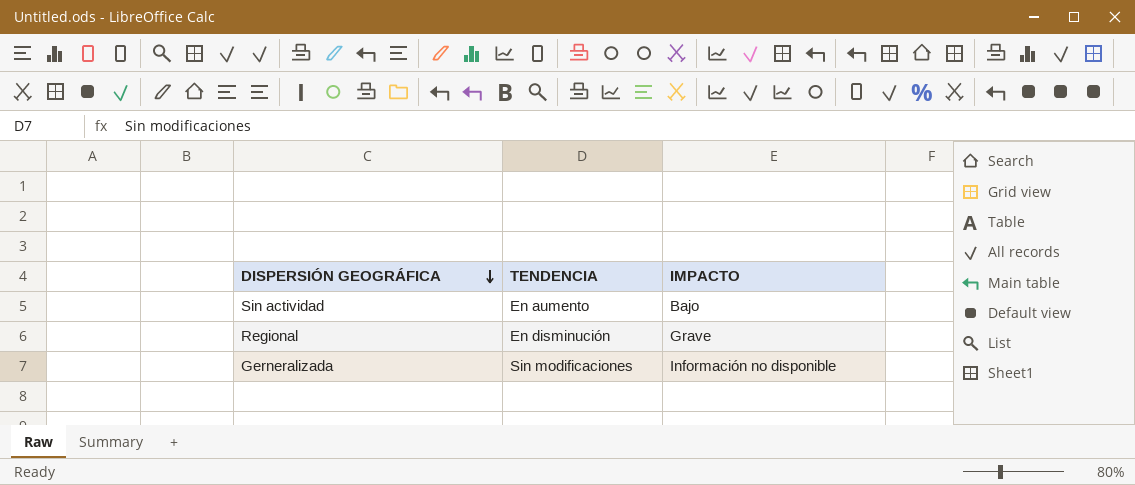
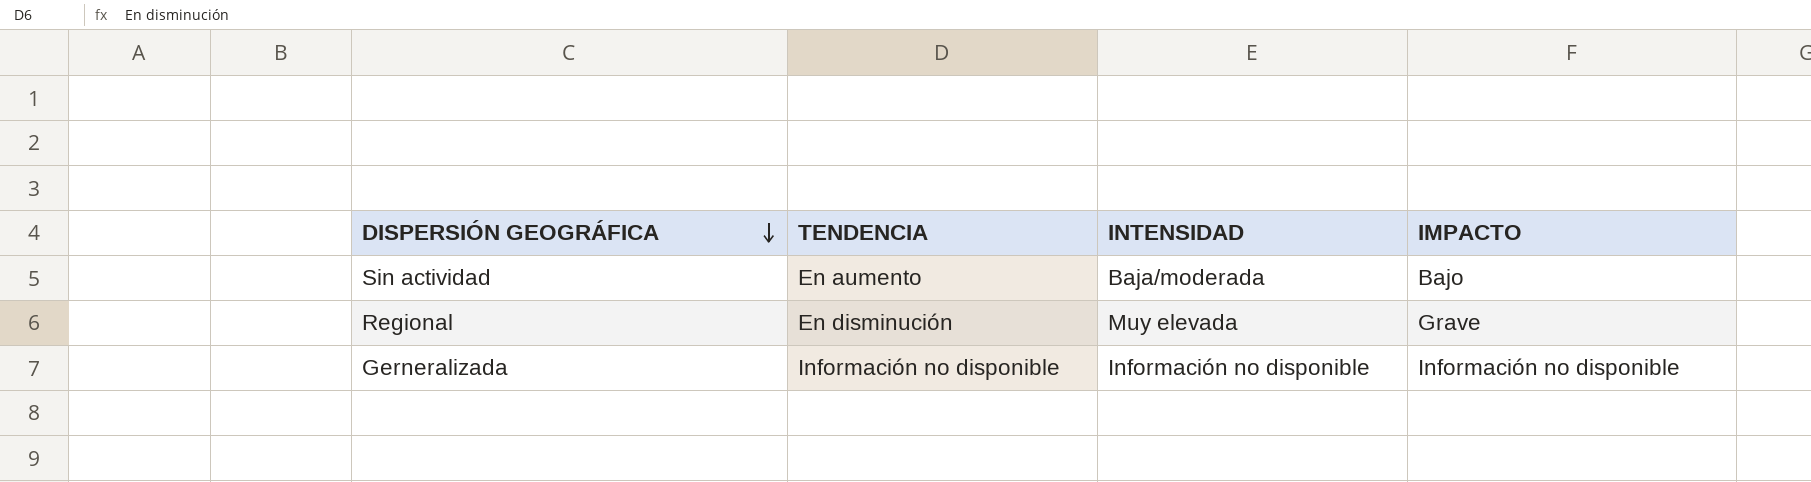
column INTENSIDAD | position: none -> 3
Gerneralizada | TENDENCIA: Sin modificaciones -> Información no disponible

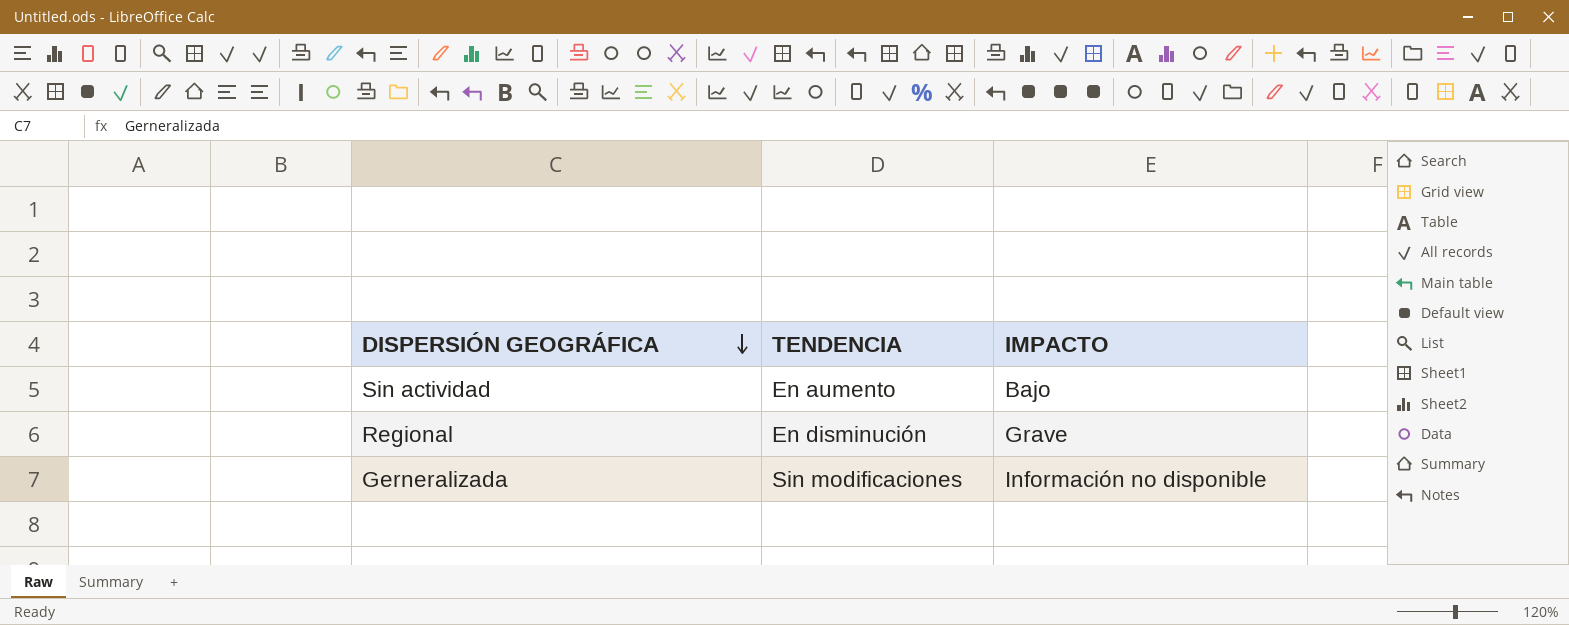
column INTENSIDAD | position: 3 -> none
Gerneralizada | TENDENCIA: Información no disponible -> Sin modificaciones

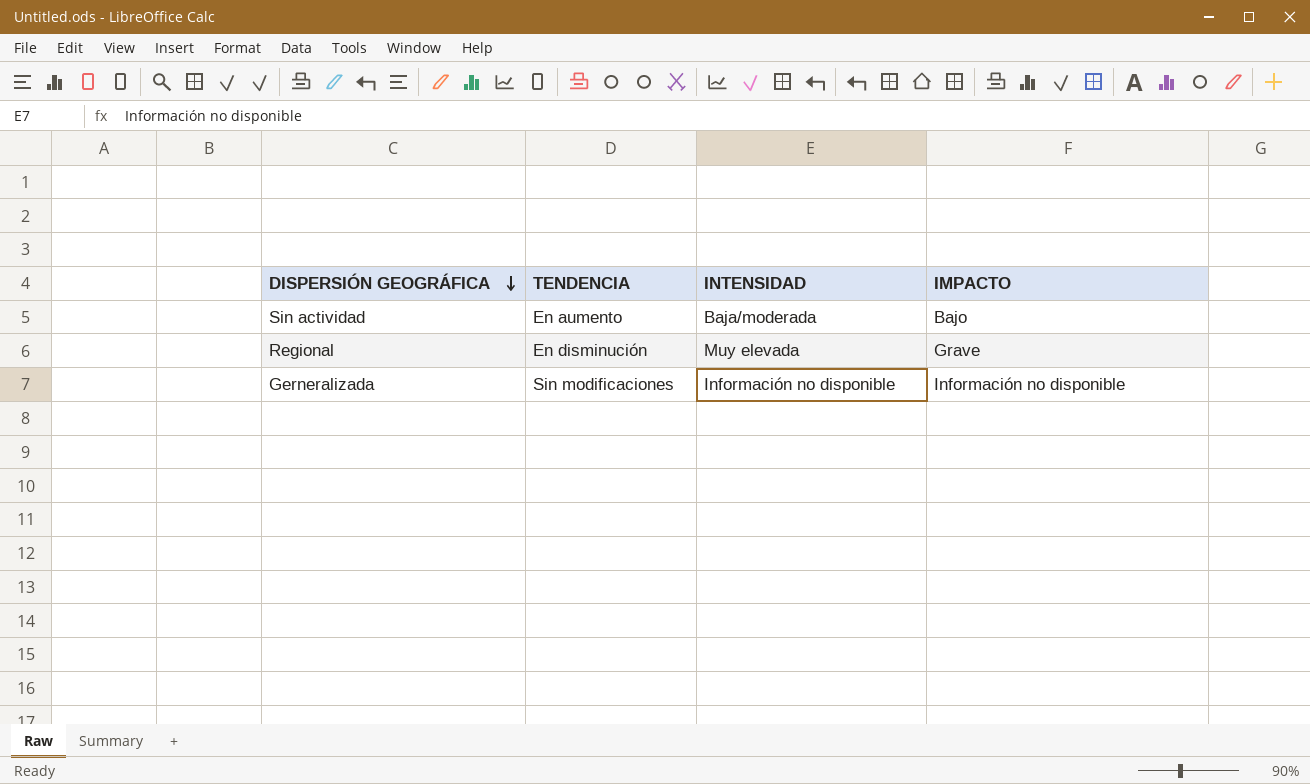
column INTENSIDAD | position: none -> 3

